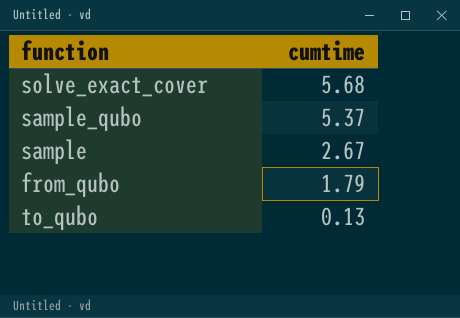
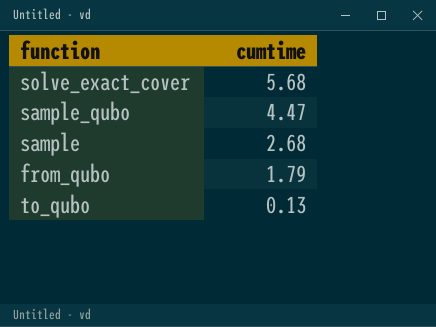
sample_qubo | cumtime: 5.37 -> 4.47
sample | cumtime: 2.67 -> 2.68

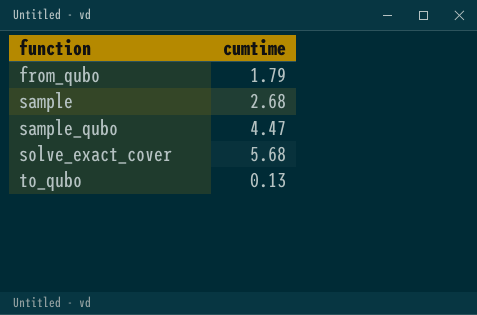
row order: cumtime descending -> function ascending

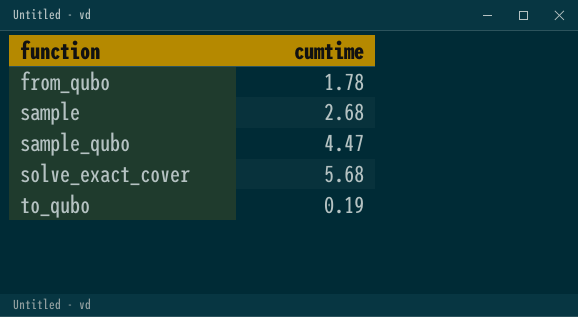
from_qubo | cumtime: 1.79 -> 1.78
to_qubo | cumtime: 0.13 -> 0.19

